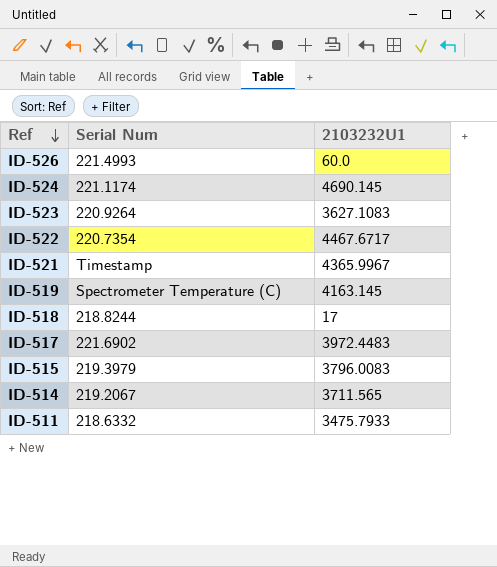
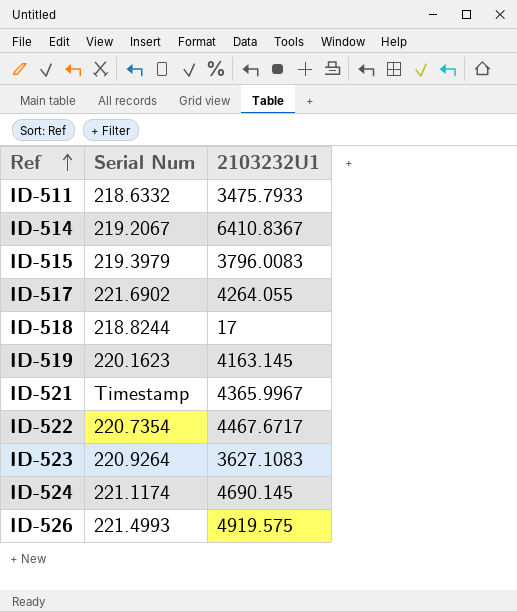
row order: Ref descending -> Ref ascending
ID-514 | 2103232U1: 3711.565 -> 6410.8367
ID-517 | 2103232U1: 3972.4483 -> 4264.055
ID-519 | Serial Num: Spectrometer Temperature (C) -> 220.1623
ID-526 | 2103232U1: 60.0 -> 4919.575

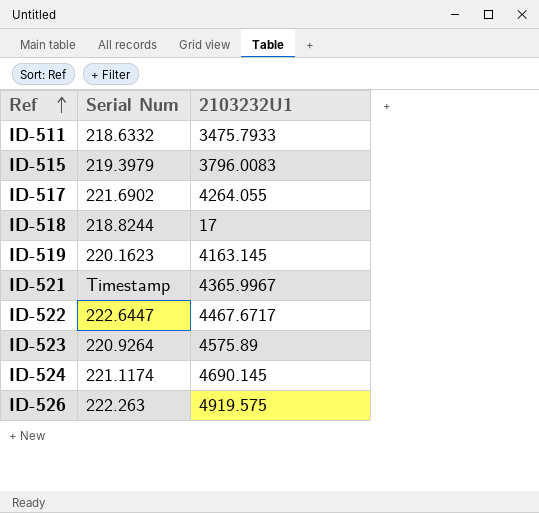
row ID-514: 219.2067 | 6410.8367 -> none
ID-522 | Serial Num: 220.7354 -> 222.6447
ID-523 | 2103232U1: 3627.1083 -> 4575.89
ID-526 | Serial Num: 221.4993 -> 222.263

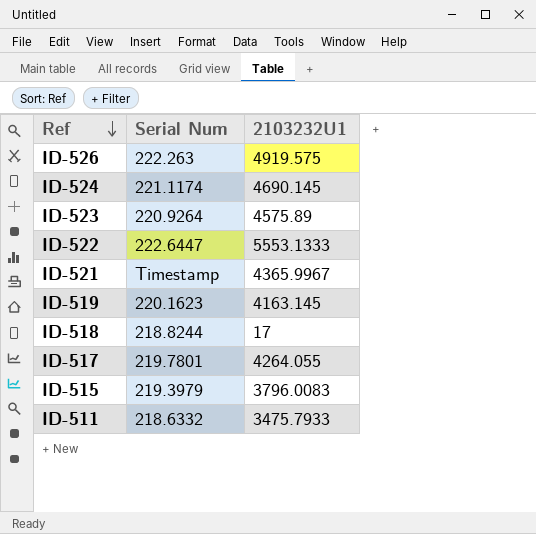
row order: Ref ascending -> Ref descending
ID-522 | 2103232U1: 4467.6717 -> 5553.1333
ID-517 | Serial Num: 221.6902 -> 219.7801

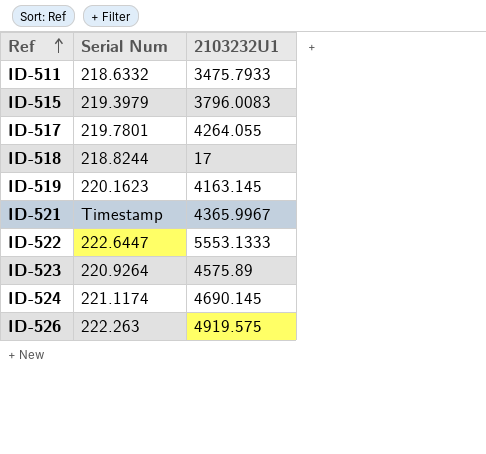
row order: Ref descending -> Ref ascending

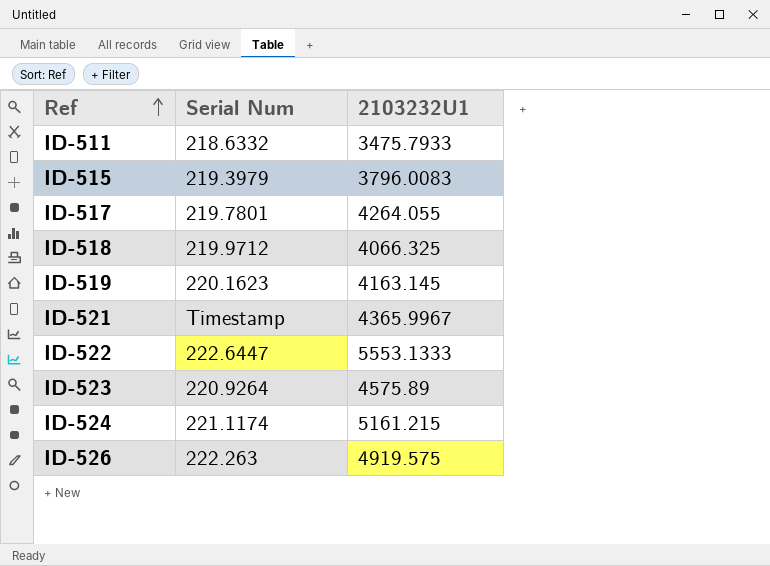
ID-518 | Serial Num: 218.8244 -> 219.9712
ID-518 | 2103232U1: 17 -> 4066.325
ID-524 | 2103232U1: 4690.145 -> 5161.215

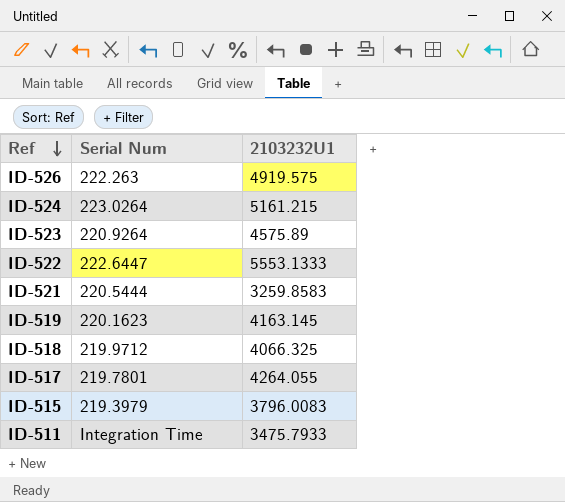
row order: Ref ascending -> Ref descending
ID-524 | Serial Num: 221.1174 -> 223.0264
ID-521 | Serial Num: Timestamp -> 220.5444
ID-521 | 2103232U1: 4365.9967 -> 3259.8583
ID-511 | Serial Num: 218.6332 -> Integration Time

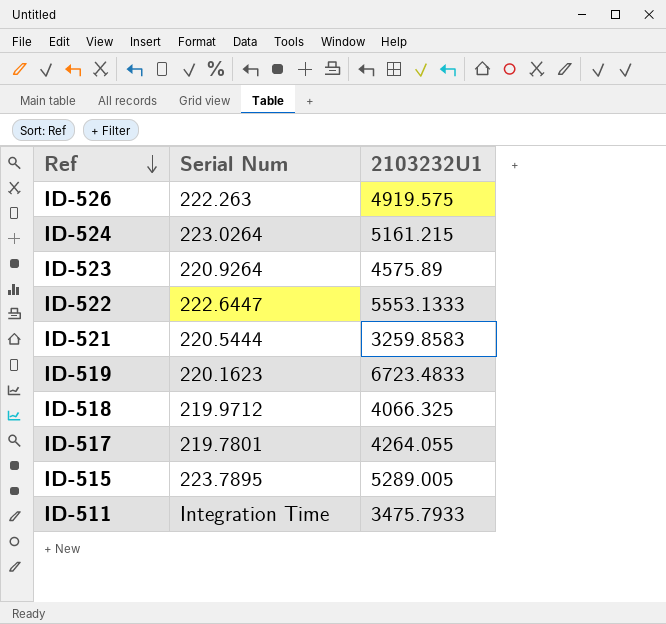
ID-519 | 2103232U1: 4163.145 -> 6723.4833
ID-515 | Serial Num: 219.3979 -> 223.7895
ID-515 | 2103232U1: 3796.0083 -> 5289.005

